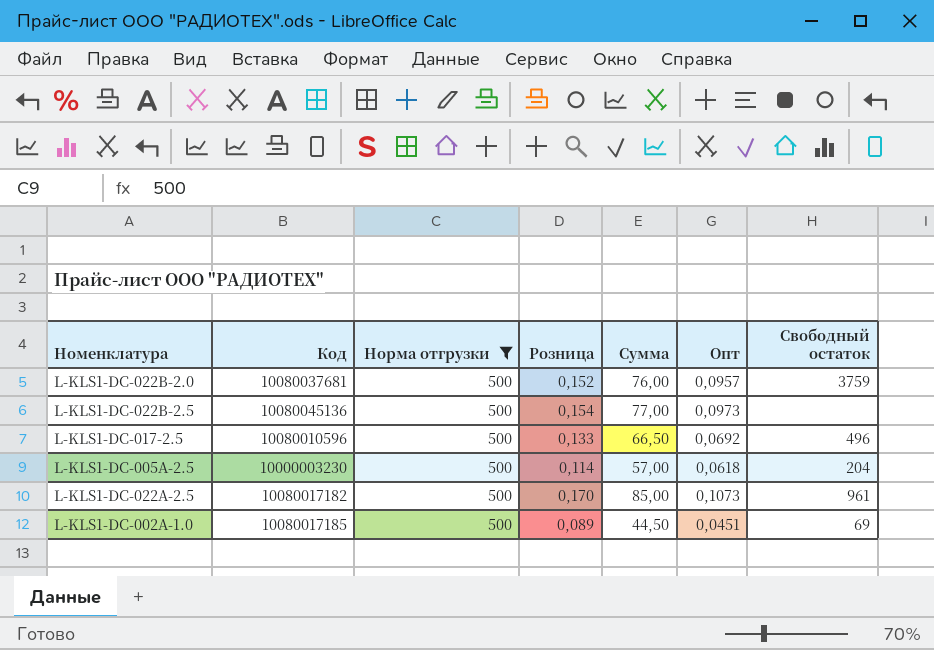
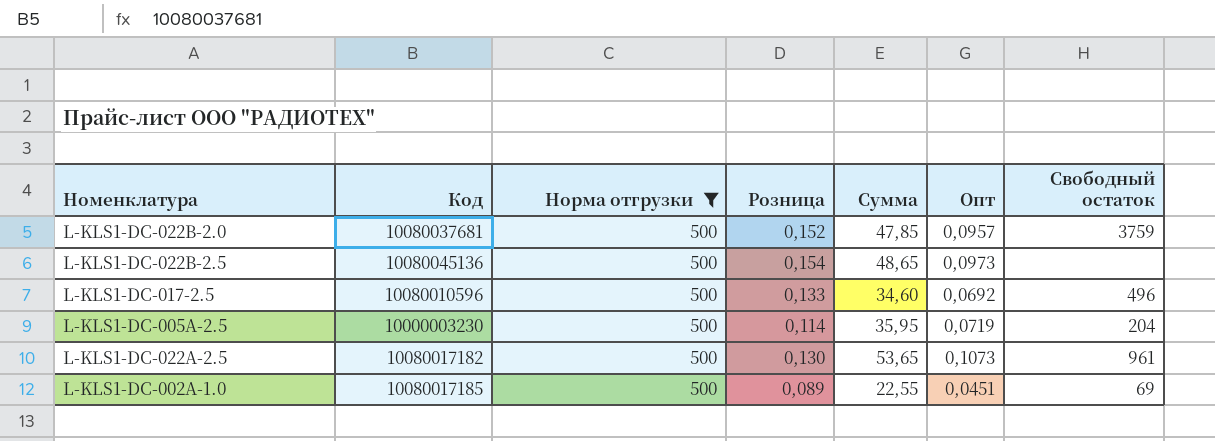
column Сумма | formula: [Норма отгрузки] * [Розница] -> [Норма отгрузки] * [Опт]
L-KLS1-DC-005A-2.5 | Опт: 0,0618 -> 0,0719
L-KLS1-DC-022A-2.5 | Розница: 0,170 -> 0,130

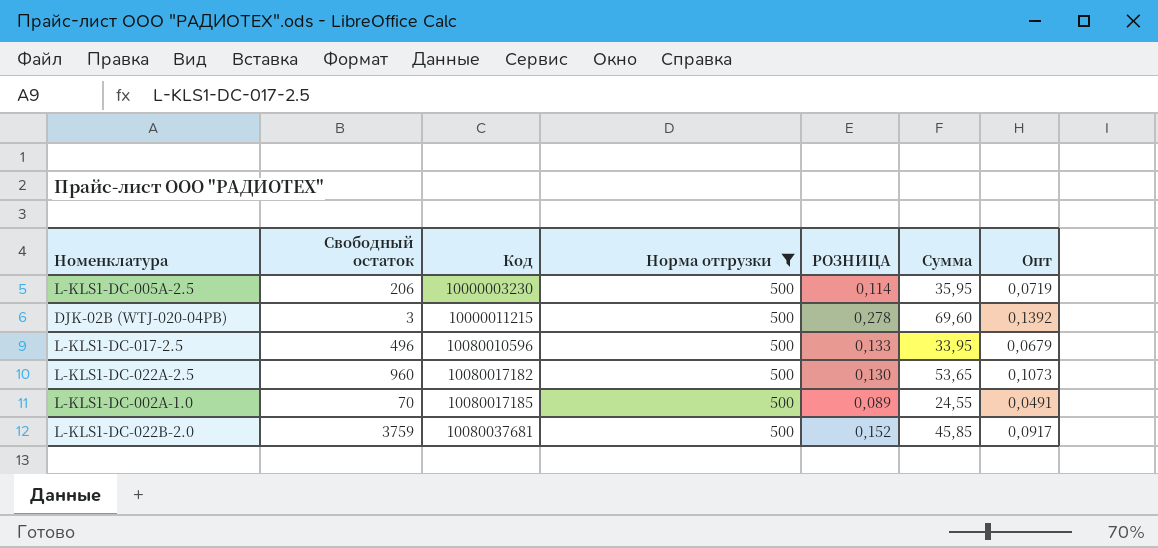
row order: none -> Код ascending
column Свободный остаток | position: 7 -> 2
column name: Розница -> РОЗНИЦА
row L-KLS1-DC-022B-2.5: 10080045136 | 500 | 0,154 | 48,65 | 0,0973 | none -> none
L-KLS1-DC-005A-2.5 | Свободный остаток: 204 -> 206
row DJK-02B (WTJ-020-04PB): none -> 3 | 10000011215 | 500 | 0,278 | 69,60 | 0,1392
L-KLS1-DC-017-2.5 | Сумма: 34,60 -> 33,95
L-KLS1-DC-017-2.5 | Опт: 0,0692 -> 0,0679
L-KLS1-DC-022A-2.5 | Свободный остаток: 961 -> 960
L-KLS1-DC-002A-1.0 | Свободный остаток: 69 -> 70
L-KLS1-DC-002A-1.0 | Сумма: 22,55 -> 24,55
L-KLS1-DC-002A-1.0 | Опт: 0,0451 -> 0,0491
L-KLS1-DC-022B-2.0 | Сумма: 47,85 -> 45,85
L-KLS1-DC-022B-2.0 | Опт: 0,0957 -> 0,0917

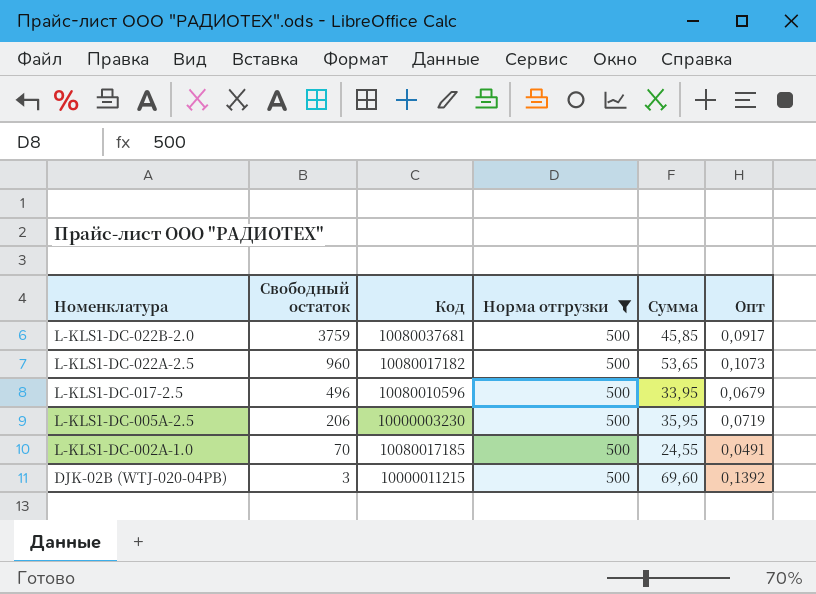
row order: Код ascending -> Номенклатура descending
column РОЗНИЦА | position: 5 -> none

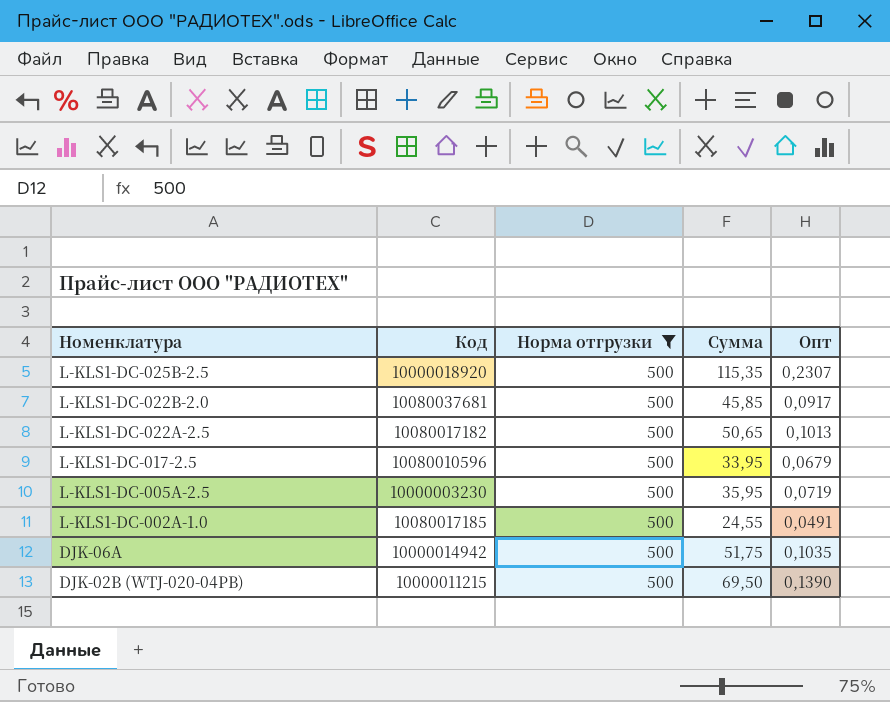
column Свободный остаток | position: 2 -> none
row L-KLS1-DC-025B-2.5: none -> 10000018920 | 500 | 115,35 | 0,2307
L-KLS1-DC-022A-2.5 | Сумма: 53,65 -> 50,65
L-KLS1-DC-022A-2.5 | Опт: 0,1073 -> 0,1013
row DJK-06A: none -> 10000014942 | 500 | 51,75 | 0,1035
DJK-02B (WTJ-020-04PB) | Сумма: 69,60 -> 69,50
DJK-02B (WTJ-020-04PB) | Опт: 0,1392 -> 0,1390

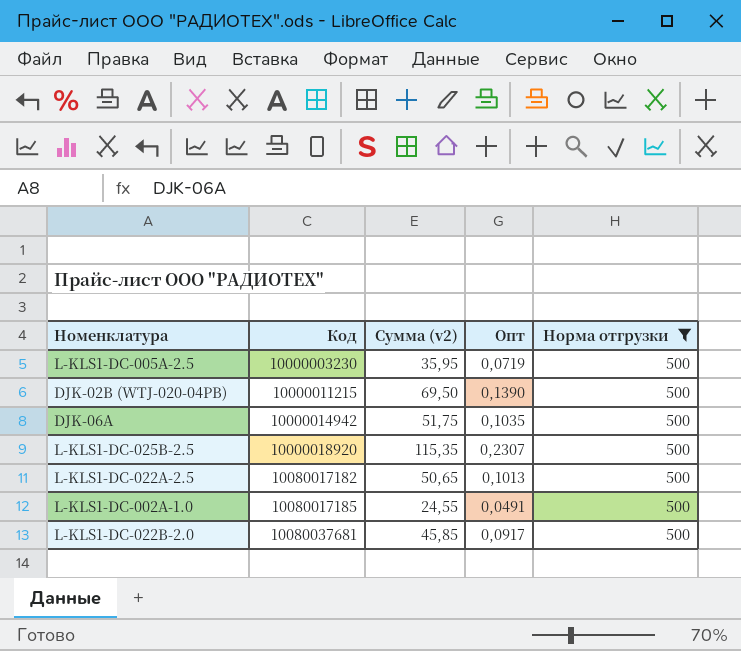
row order: Номенклатура descending -> Код ascending
column name: Сумма -> Сумма (v2)
column Норма отгрузки | position: 3 -> 5
row L-KLS1-DC-017-2.5: 10080010596 | 500 | 33,95 | 0,0679 -> none

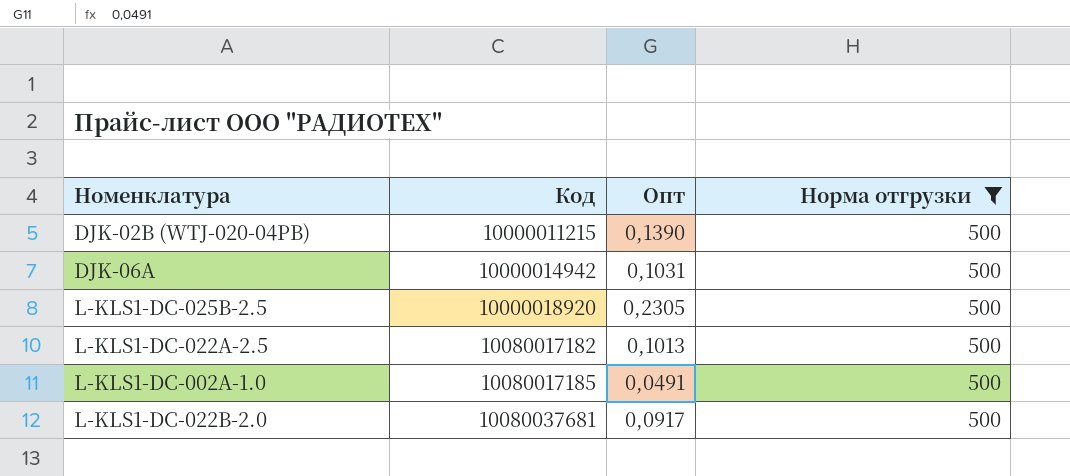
column Сумма (v2) | formula: [Опт] * [Норма отгрузки] -> none
row L-KLS1-DC-005A-2.5: 10000003230 | 35,95 | 0,0719 | 500 -> none
DJK-06A | Опт: 0,1035 -> 0,1031
L-KLS1-DC-025B-2.5 | Опт: 0,2307 -> 0,2305

